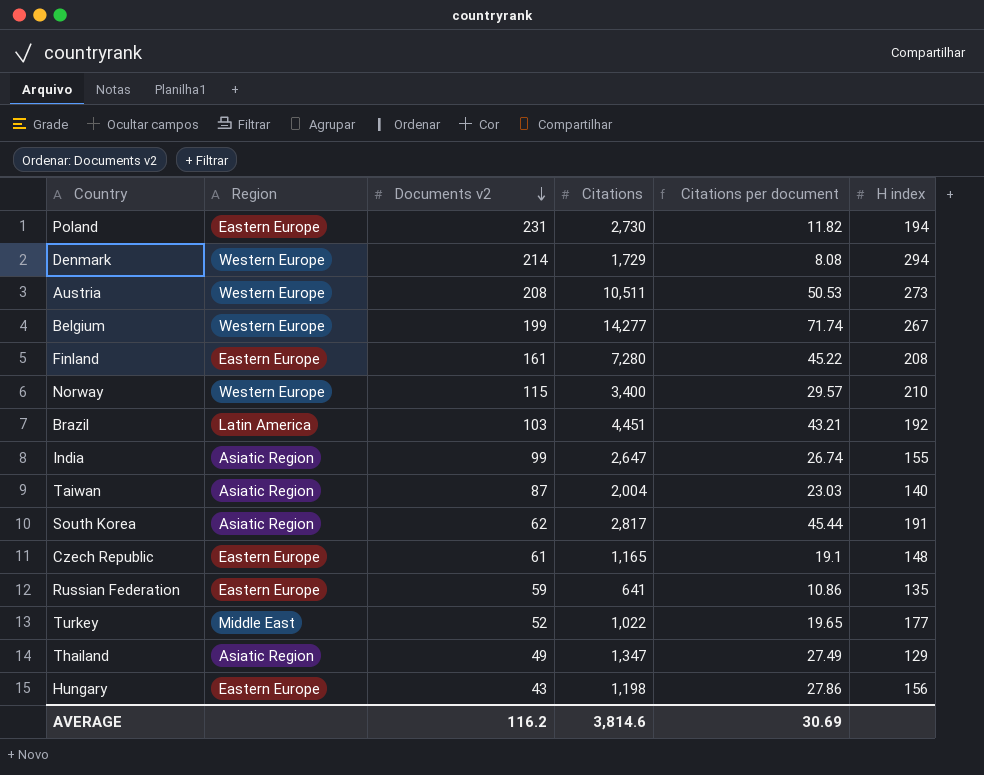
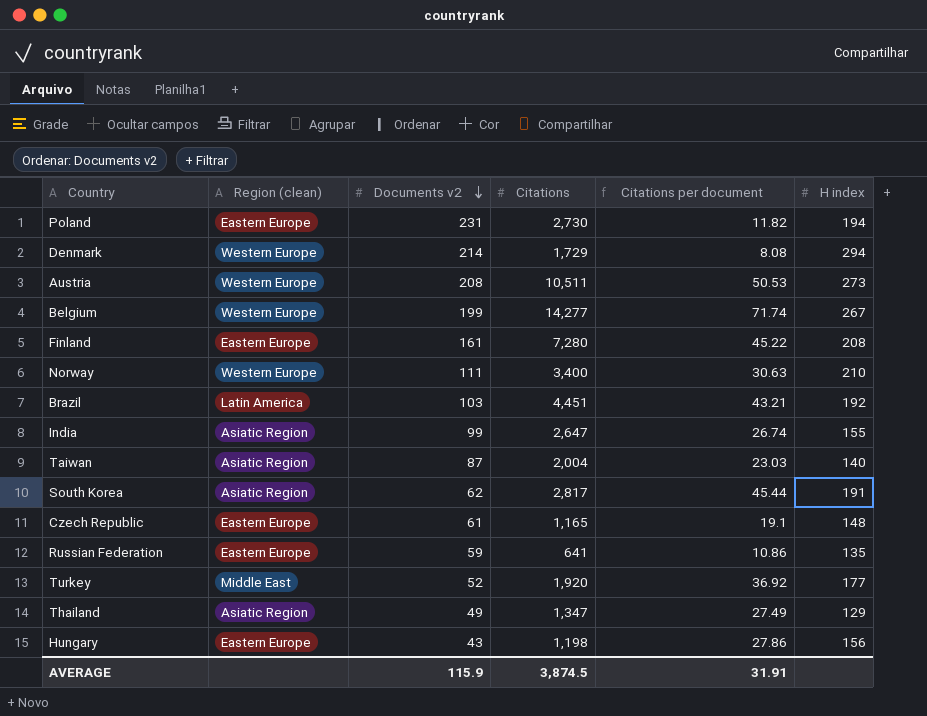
column name: Region -> Region (clean)
Norway | Documents v2: 115 -> 111
Norway | Citations per document: 29.57 -> 30.63
Turkey | Citations: 1,022 -> 1,920
Turkey | Citations per document: 19.65 -> 36.92
AVERAGE | Documents v2: 116.2 -> 115.9
AVERAGE | Citations: 3,814.6 -> 3,874.5
AVERAGE | Citations per document: 30.69 -> 31.91

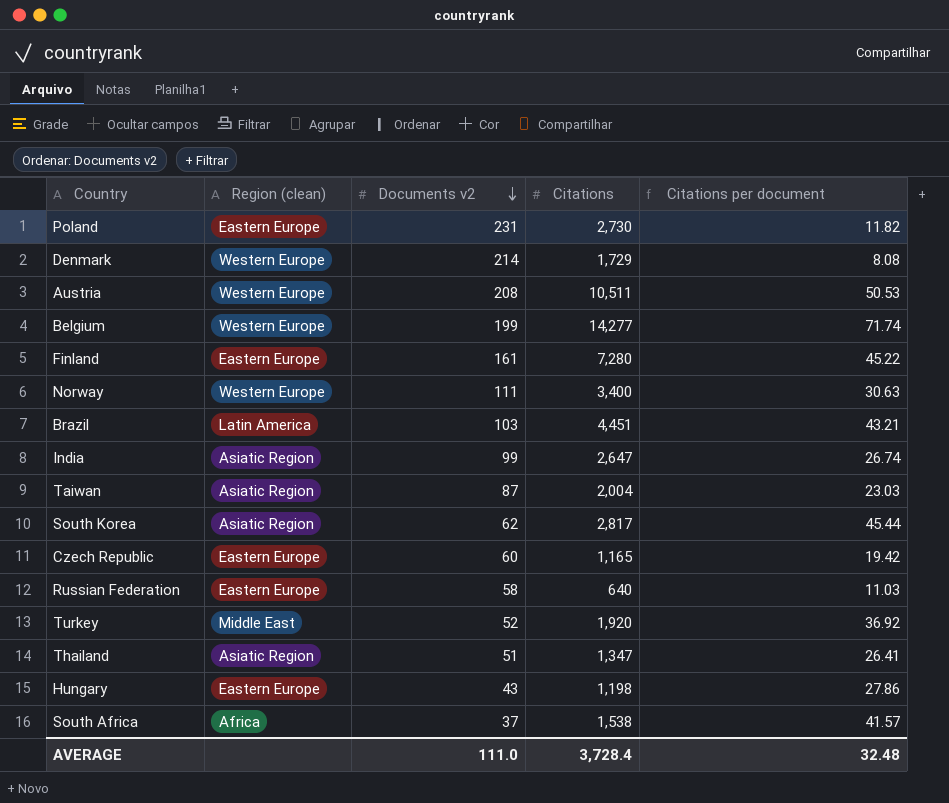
column H index | position: 6 -> none
Czech Republic | Documents v2: 61 -> 60
Czech Republic | Citations per document: 19.1 -> 19.42
Russian Federation | Documents v2: 59 -> 58
Russian Federation | Citations: 641 -> 640
Russian Federation | Citations per document: 10.86 -> 11.03
Thailand | Documents v2: 49 -> 51
Thailand | Citations per document: 27.49 -> 26.41
row South Africa: none -> Africa | 37 | 1,538 | 41.57
AVERAGE | Documents v2: 115.9 -> 111.0
AVERAGE | Citations: 3,874.5 -> 3,728.4
AVERAGE | Citations per document: 31.91 -> 32.48

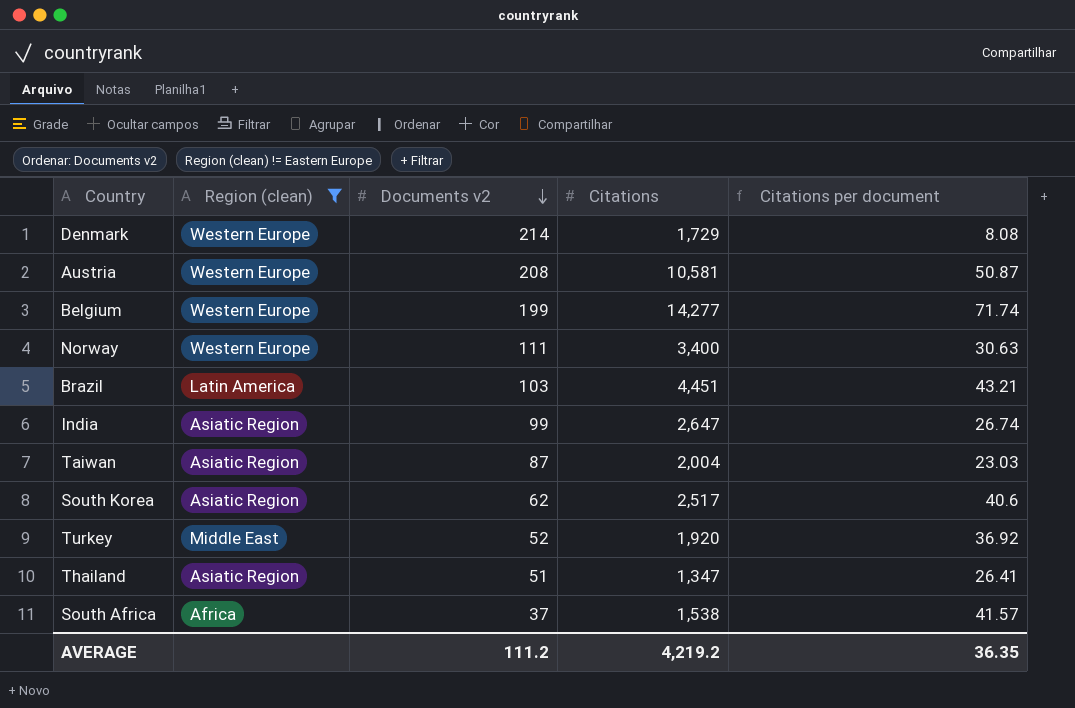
filter: none -> Region (clean) != Eastern Europe
Austria | Citations: 10,511 -> 10,581
Austria | Citations per document: 50.53 -> 50.87
South Korea | Citations: 2,817 -> 2,517
South Korea | Citations per document: 45.44 -> 40.6
AVERAGE | Documents v2: 111.0 -> 111.2
AVERAGE | Citations: 3,728.4 -> 4,219.2
AVERAGE | Citations per document: 32.48 -> 36.35

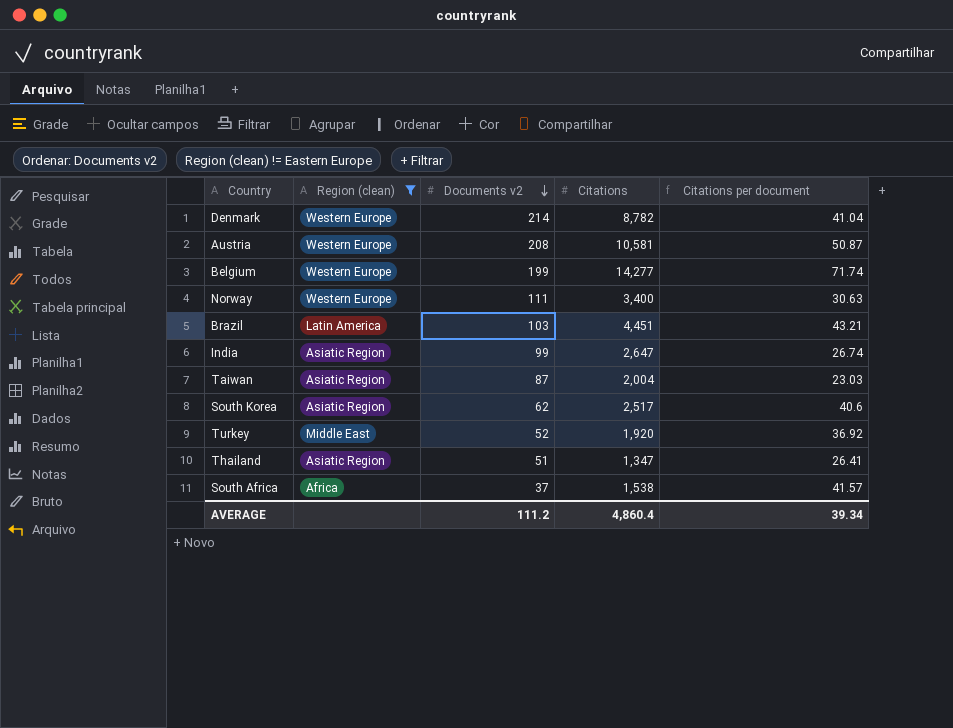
Denmark | Citations: 1,729 -> 8,782
Denmark | Citations per document: 8.08 -> 41.04
AVERAGE | Citations: 4,219.2 -> 4,860.4
AVERAGE | Citations per document: 36.35 -> 39.34

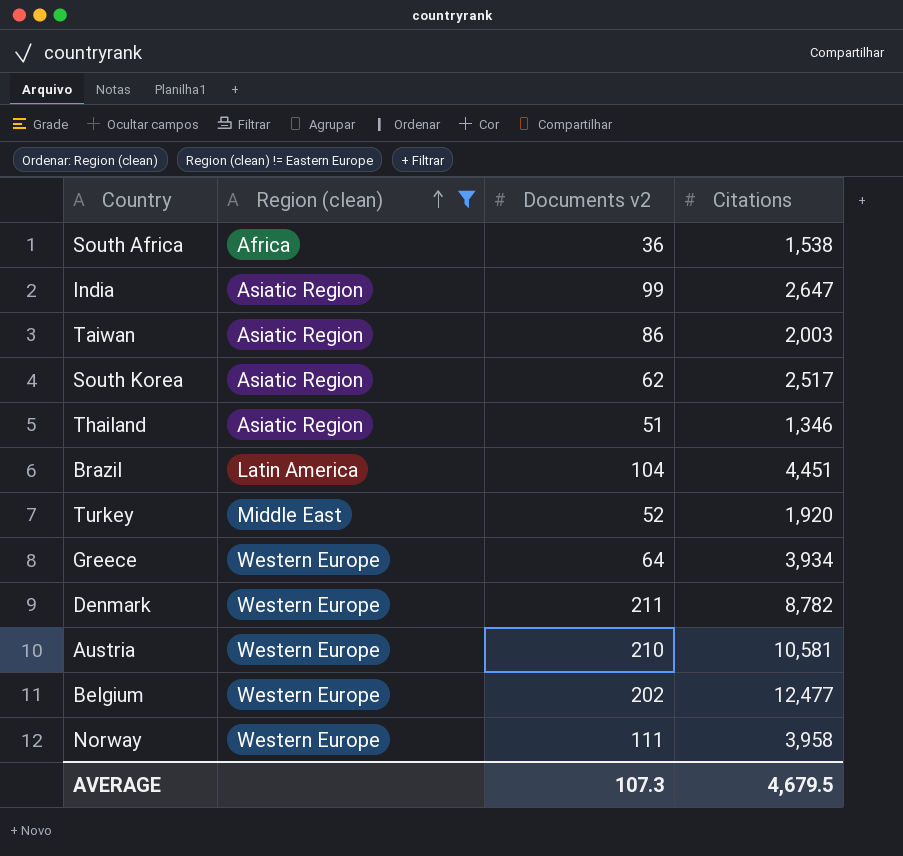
row order: Documents v2 descending -> Region (clean) ascending
column Citations per document | formula: [Citations] / [Documents v2] -> none
South Africa | Documents v2: 37 -> 36
Taiwan | Documents v2: 87 -> 86
Taiwan | Citations: 2,004 -> 2,003
Thailand | Citations: 1,347 -> 1,346
Brazil | Documents v2: 103 -> 104
row Greece: none -> Western Europe | 64 | 3,934
Denmark | Documents v2: 214 -> 211
Austria | Documents v2: 208 -> 210
Belgium | Documents v2: 199 -> 202
Belgium | Citations: 14,277 -> 12,477
Norway | Citations: 3,400 -> 3,958
AVERAGE | Documents v2: 111.2 -> 107.3
AVERAGE | Citations: 4,860.4 -> 4,679.5

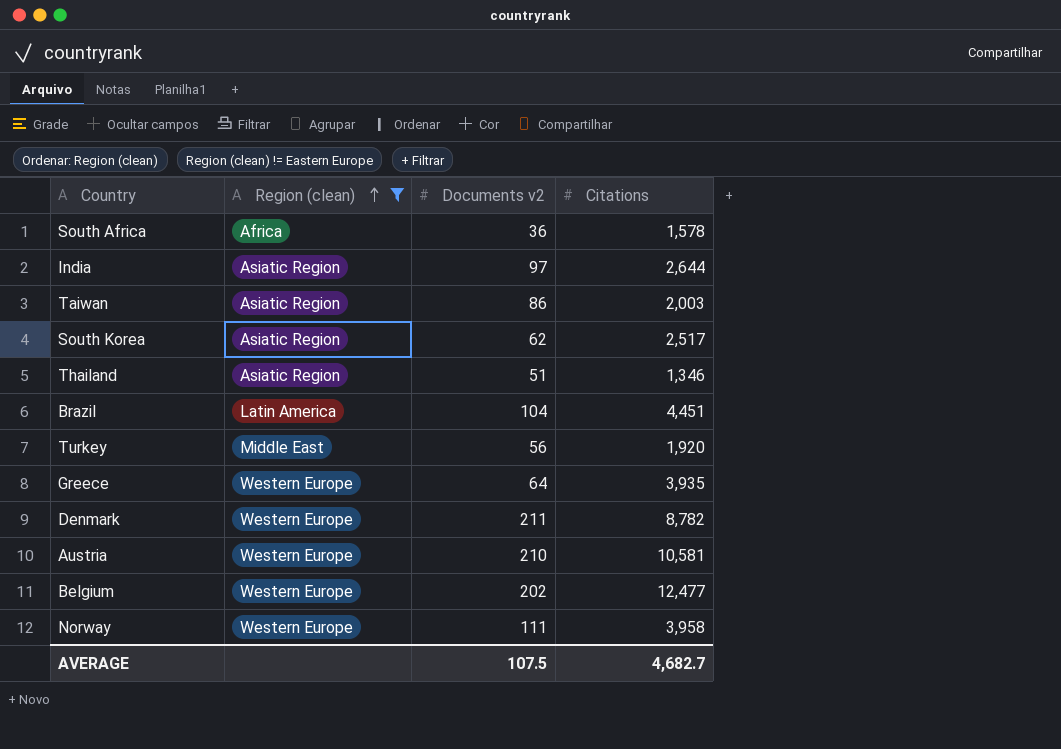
South Africa | Citations: 1,538 -> 1,578
India | Documents v2: 99 -> 97
India | Citations: 2,647 -> 2,644
Turkey | Documents v2: 52 -> 56
Greece | Citations: 3,934 -> 3,935
AVERAGE | Documents v2: 107.3 -> 107.5
AVERAGE | Citations: 4,679.5 -> 4,682.7

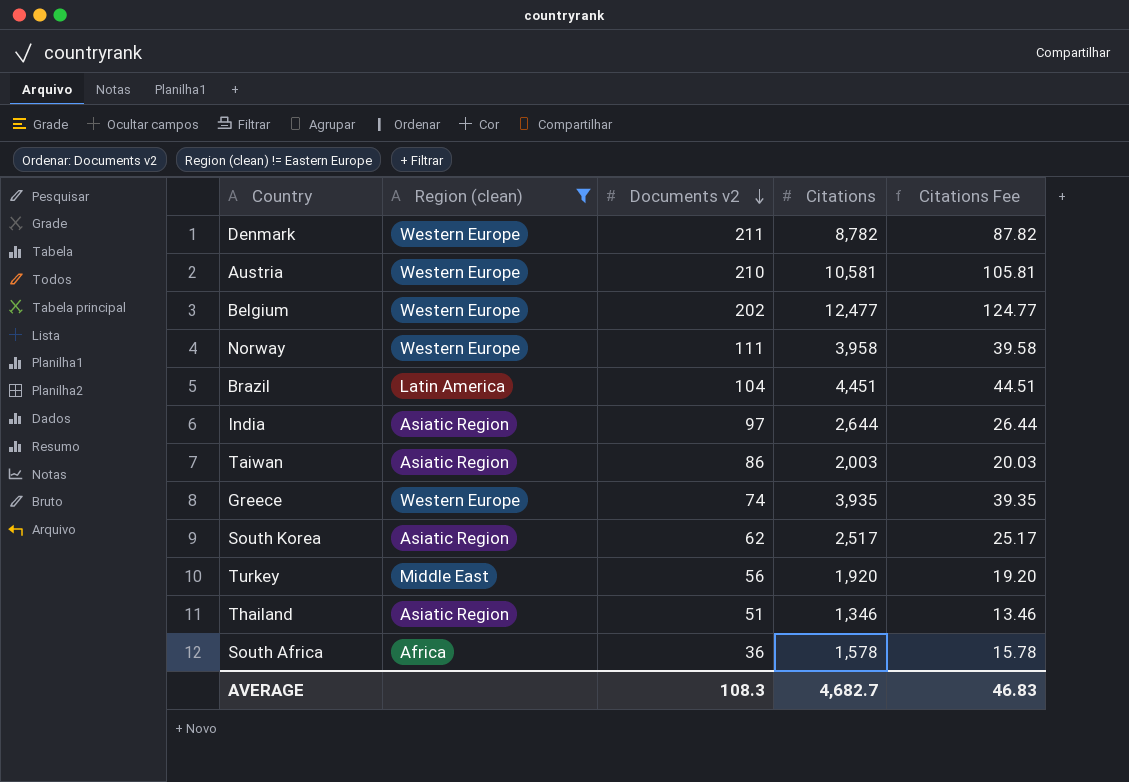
row order: Region (clean) ascending -> Documents v2 descending
column Citations Fee | formula: none -> [Citations] * 0.01
Greece | Documents v2: 64 -> 74
AVERAGE | Documents v2: 107.5 -> 108.3

